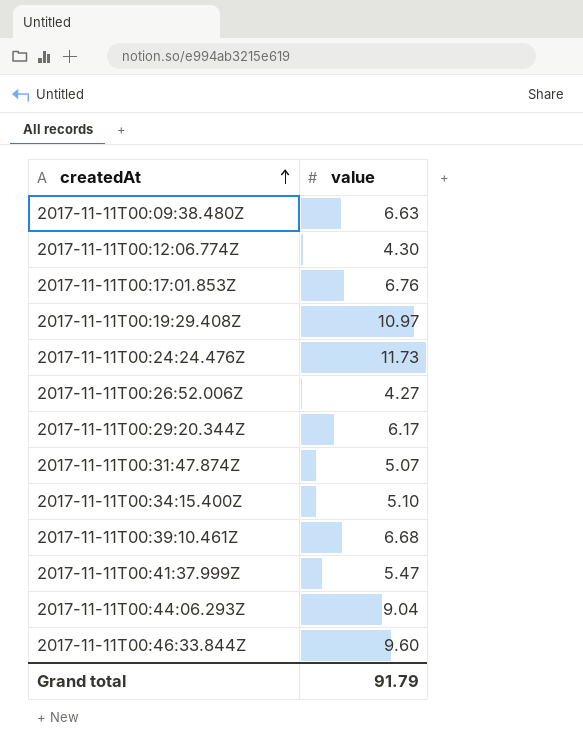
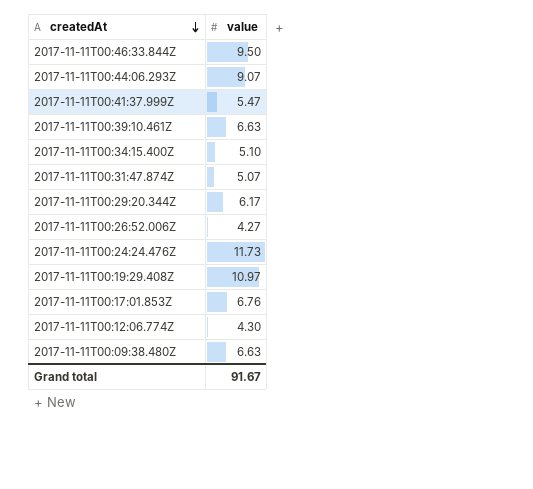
row order: createdAt ascending -> createdAt descending
2017-11-11T00:46:33.844Z | value: 9.60 -> 9.50
2017-11-11T00:44:06.293Z | value: 9.04 -> 9.07
2017-11-11T00:39:10.461Z | value: 6.68 -> 6.63
Grand total | value: 91.79 -> 91.67

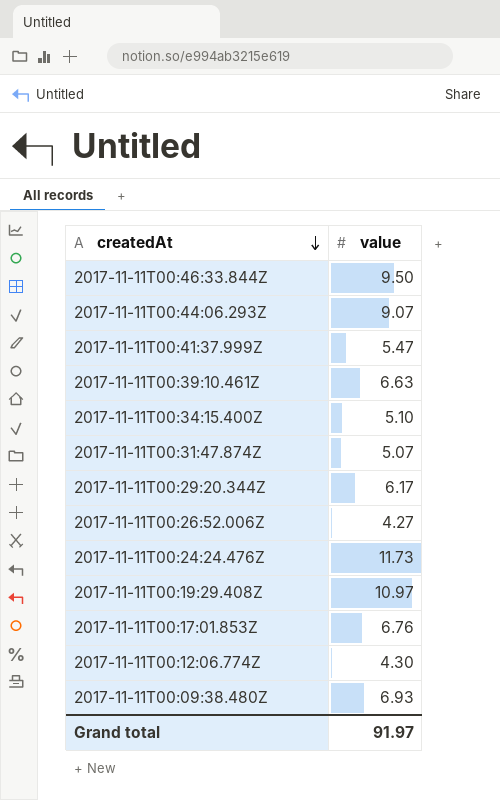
2017-11-11T00:09:38.480Z | value: 6.63 -> 6.93
Grand total | value: 91.67 -> 91.97

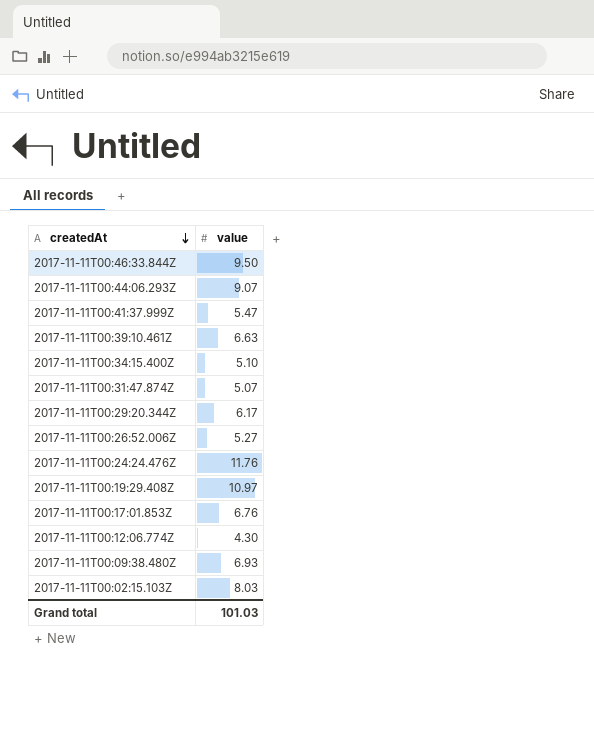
2017-11-11T00:26:52.006Z | value: 4.27 -> 5.27
2017-11-11T00:24:24.476Z | value: 11.73 -> 11.76
row 2017-11-11T00:02:15.103Z: none -> 8.03
Grand total | value: 91.97 -> 101.03

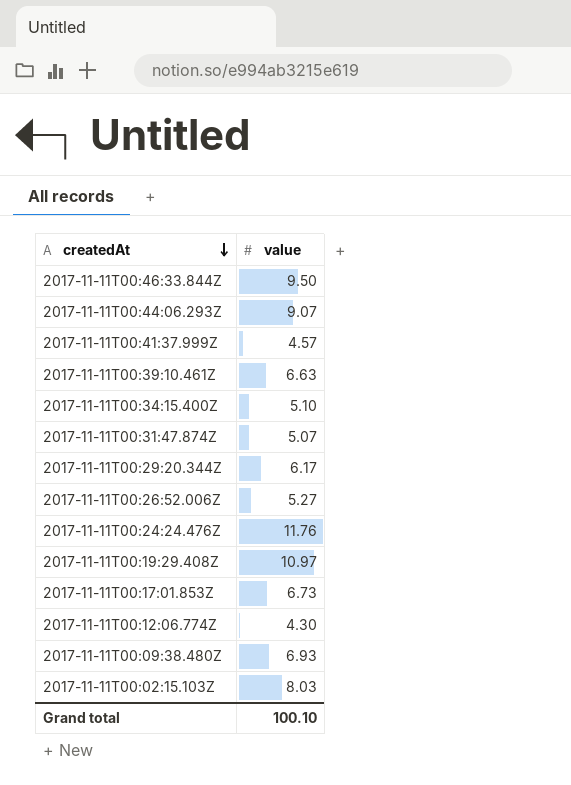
2017-11-11T00:41:37.999Z | value: 5.47 -> 4.57
2017-11-11T00:17:01.853Z | value: 6.76 -> 6.73
Grand total | value: 101.03 -> 100.10

